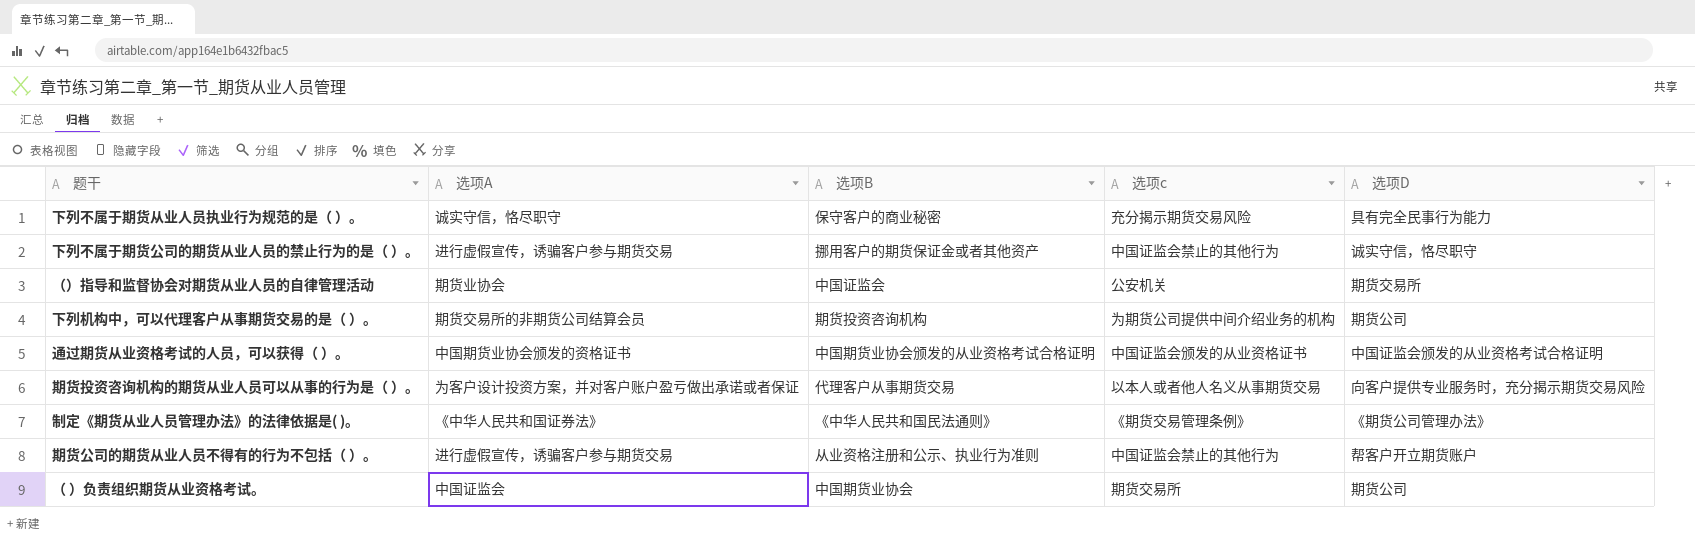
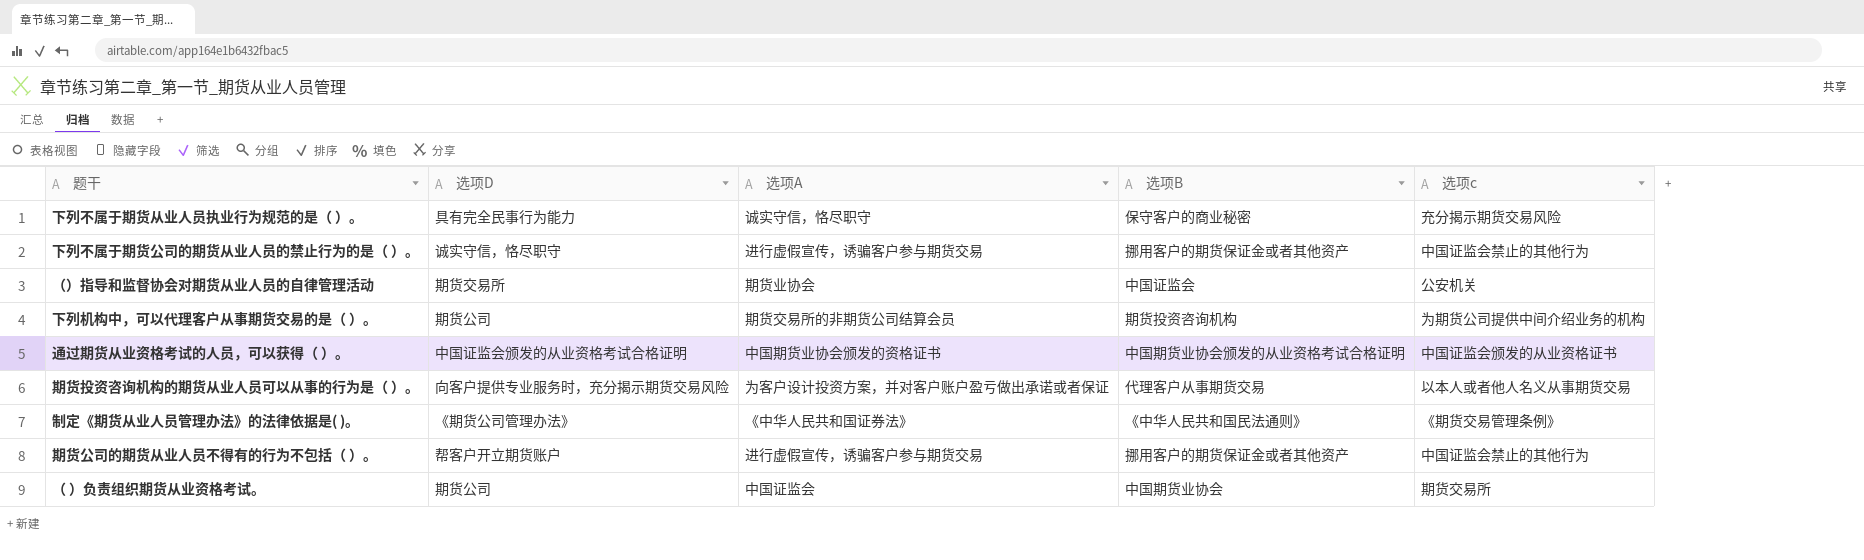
column 选项D | position: 5 -> 2
期货公司的期货从业人员不得有的行为不包括（ ）。 | 选项B: 从业资格注册和公示、执业行为准则 -> 挪用客户的期货保证金或者其他资产

